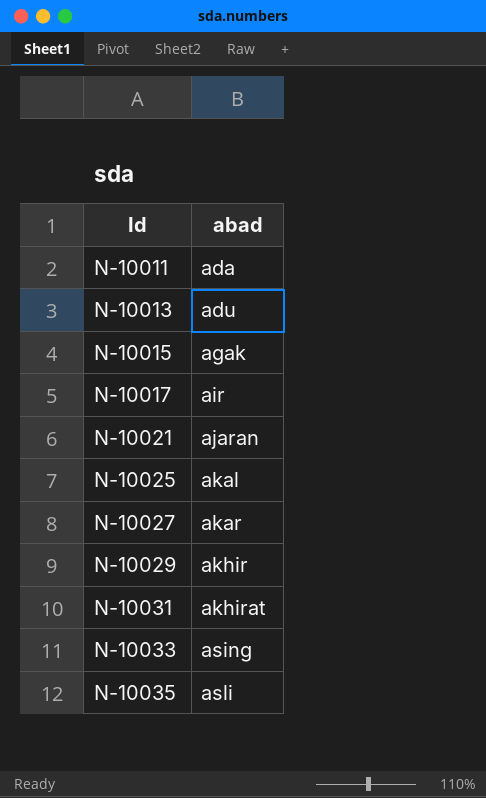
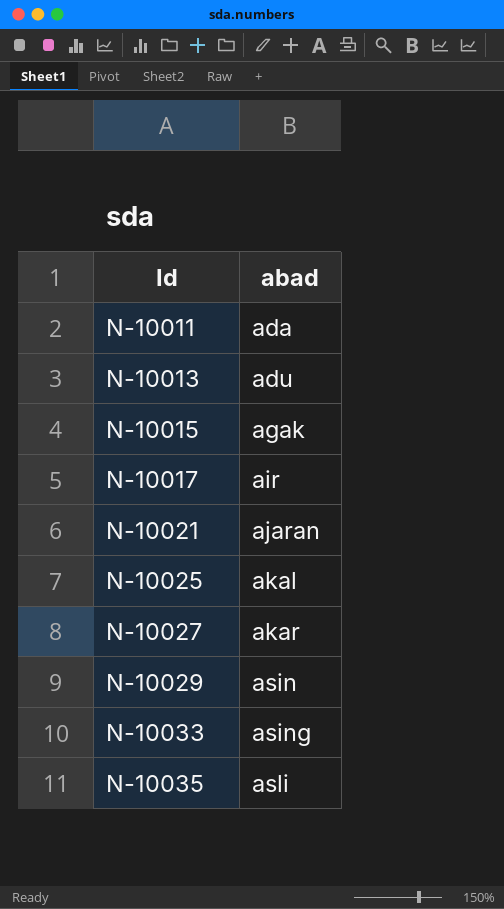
row N-10031: akhirat -> none
N-10029 | abad: akhir -> asin

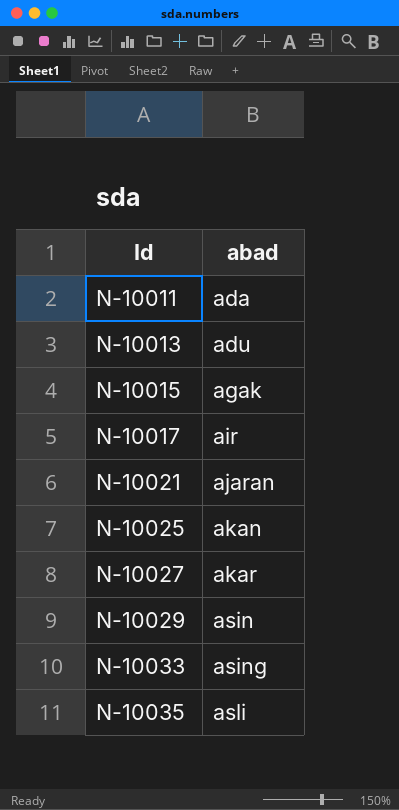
N-10025 | abad: akal -> akan

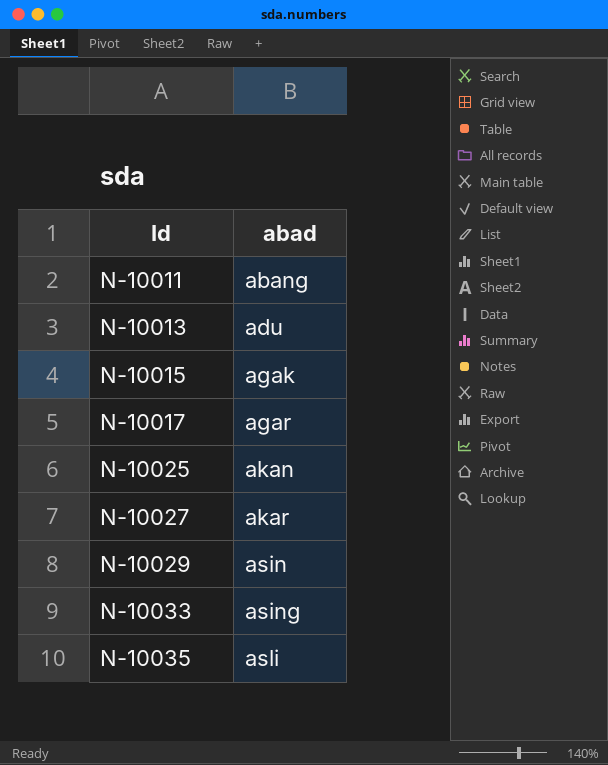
row N-10021: ajaran -> none
N-10011 | abad: ada -> abang
N-10017 | abad: air -> agar

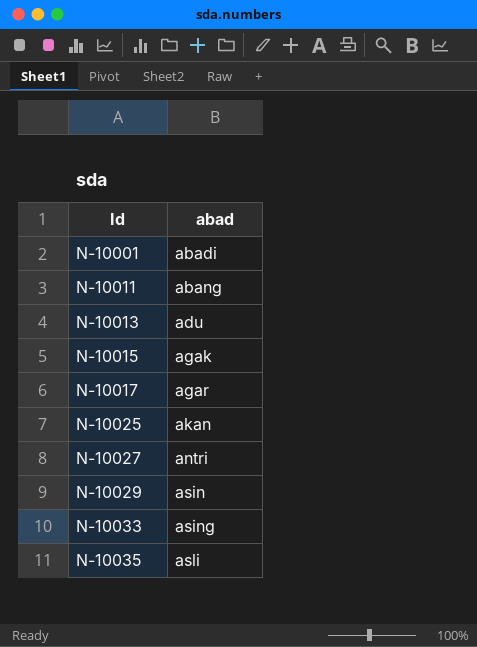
row N-10001: none -> abadi
N-10027 | abad: akar -> antri

